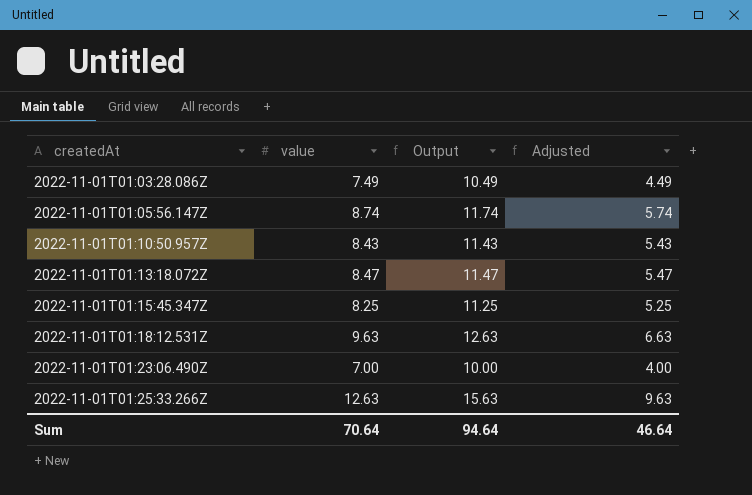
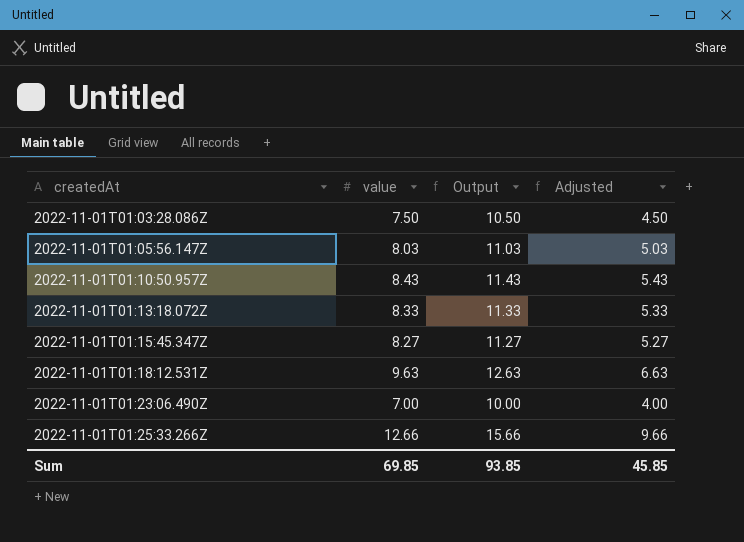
2022-11-01T01:03:28.086Z | value: 7.49 -> 7.50
2022-11-01T01:03:28.086Z | Output: 10.49 -> 10.50
2022-11-01T01:03:28.086Z | Adjusted: 4.49 -> 4.50
2022-11-01T01:05:56.147Z | value: 8.74 -> 8.03
2022-11-01T01:05:56.147Z | Output: 11.74 -> 11.03
2022-11-01T01:05:56.147Z | Adjusted: 5.74 -> 5.03
2022-11-01T01:13:18.072Z | value: 8.47 -> 8.33
2022-11-01T01:13:18.072Z | Output: 11.47 -> 11.33
2022-11-01T01:13:18.072Z | Adjusted: 5.47 -> 5.33
2022-11-01T01:15:45.347Z | value: 8.25 -> 8.27
2022-11-01T01:15:45.347Z | Output: 11.25 -> 11.27
2022-11-01T01:15:45.347Z | Adjusted: 5.25 -> 5.27
2022-11-01T01:25:33.266Z | value: 12.63 -> 12.66
2022-11-01T01:25:33.266Z | Output: 15.63 -> 15.66
2022-11-01T01:25:33.266Z | Adjusted: 9.63 -> 9.66
Sum | value: 70.64 -> 69.85
Sum | Output: 94.64 -> 93.85
Sum | Adjusted: 46.64 -> 45.85

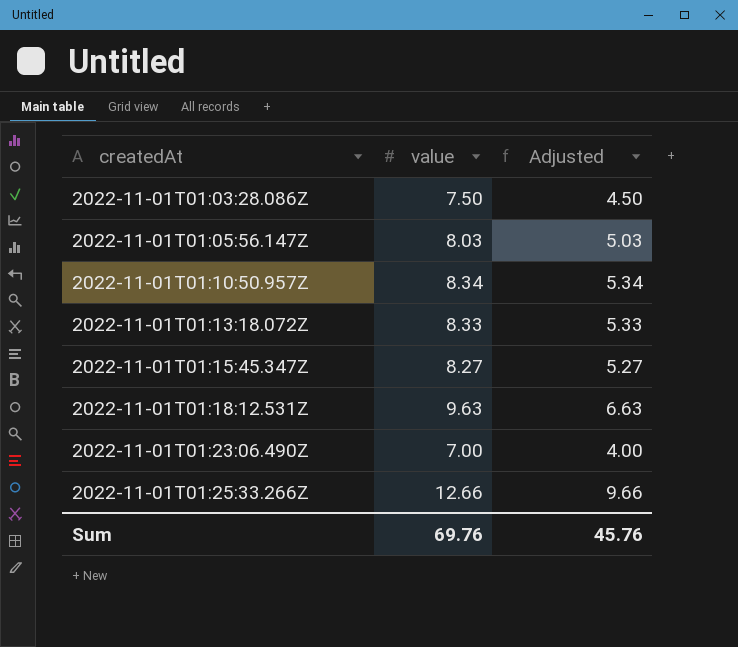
column Output | formula: [value] + 3 -> none
2022-11-01T01:10:50.957Z | value: 8.43 -> 8.34
2022-11-01T01:10:50.957Z | Adjusted: 5.43 -> 5.34
Sum | value: 69.85 -> 69.76
Sum | Adjusted: 45.85 -> 45.76

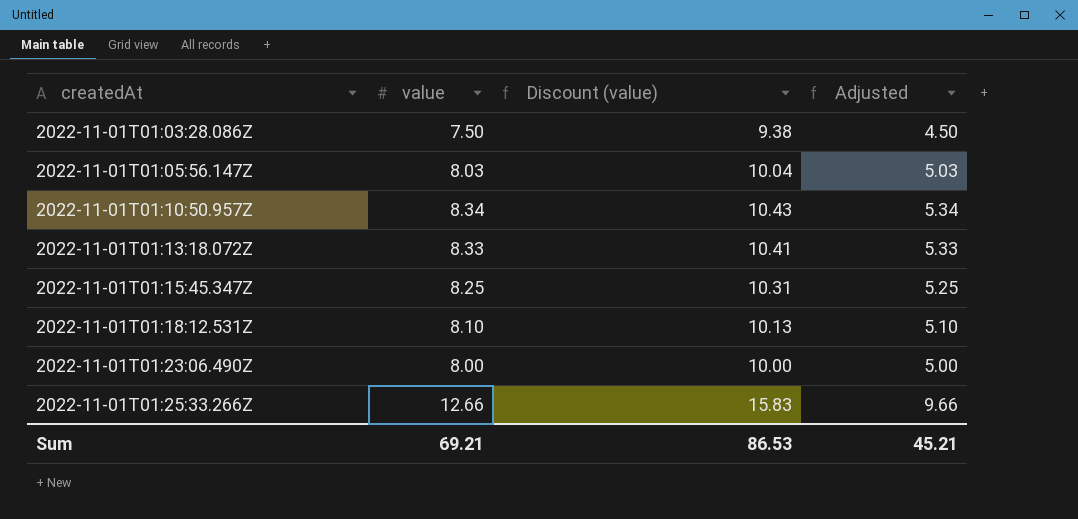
column Discount (value) | formula: none -> [value] * 1.25
2022-11-01T01:15:45.347Z | value: 8.27 -> 8.25
2022-11-01T01:15:45.347Z | Adjusted: 5.27 -> 5.25
2022-11-01T01:18:12.531Z | value: 9.63 -> 8.10
2022-11-01T01:18:12.531Z | Adjusted: 6.63 -> 5.10
2022-11-01T01:23:06.490Z | value: 7.00 -> 8.00
2022-11-01T01:23:06.490Z | Adjusted: 4.00 -> 5.00
Sum | value: 69.76 -> 69.21
Sum | Adjusted: 45.76 -> 45.21

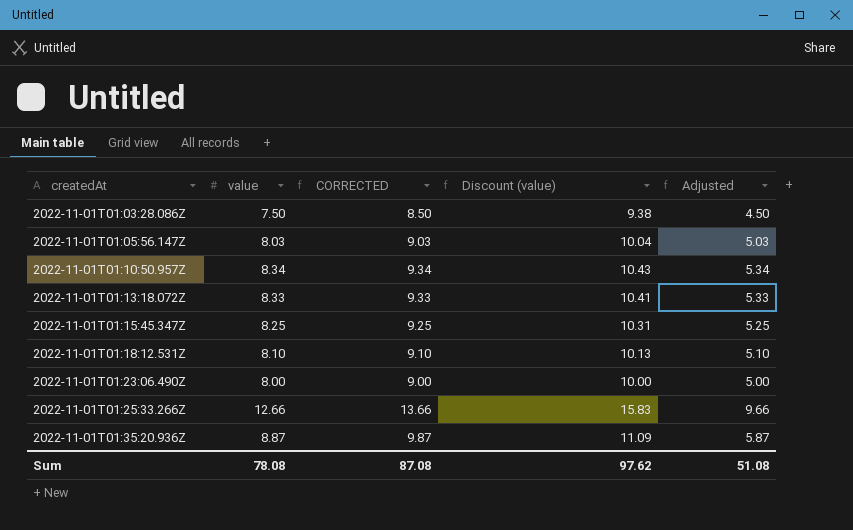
column CORRECTED | formula: none -> [value] + 1
row 2022-11-01T01:35:20.936Z: none -> 8.87 | 9.87 | 11.09 | 5.87
Sum | value: 69.21 -> 78.08
Sum | Discount (value): 86.53 -> 97.62
Sum | Adjusted: 45.21 -> 51.08

